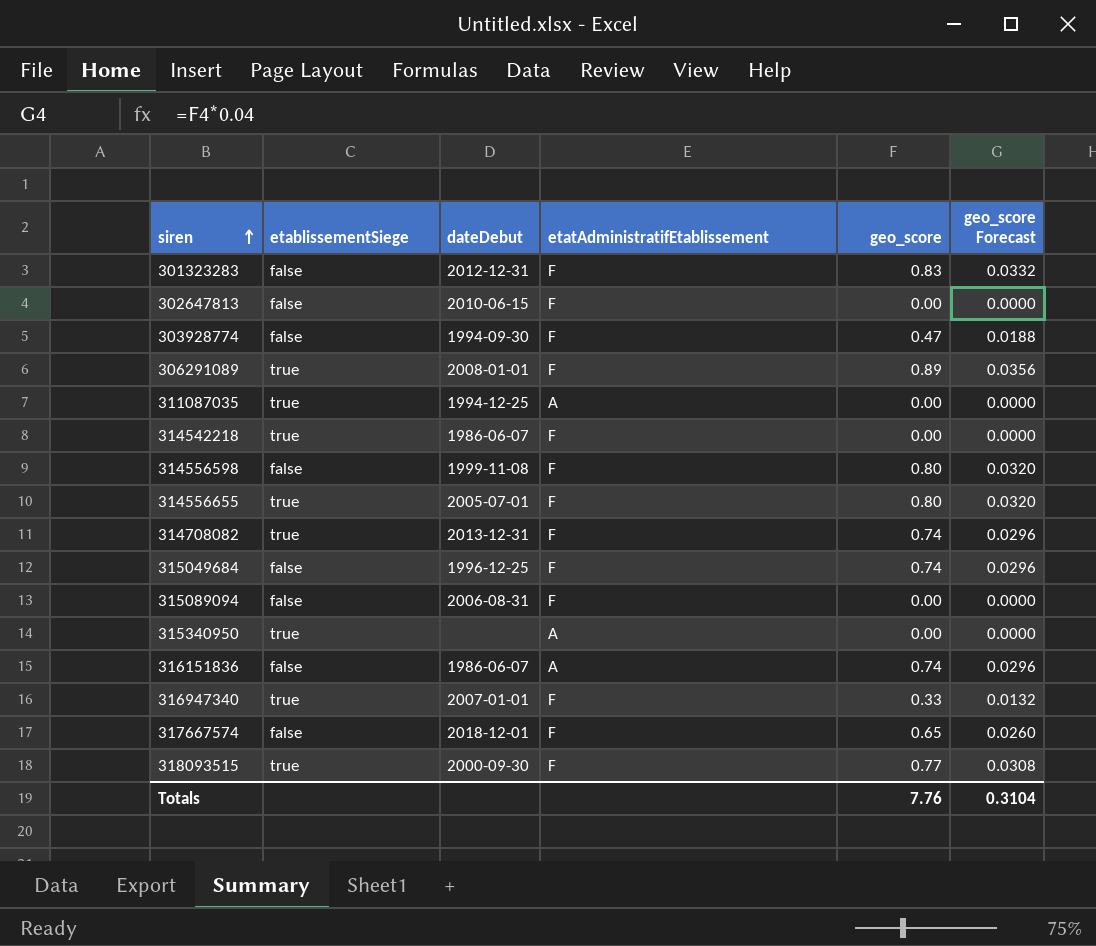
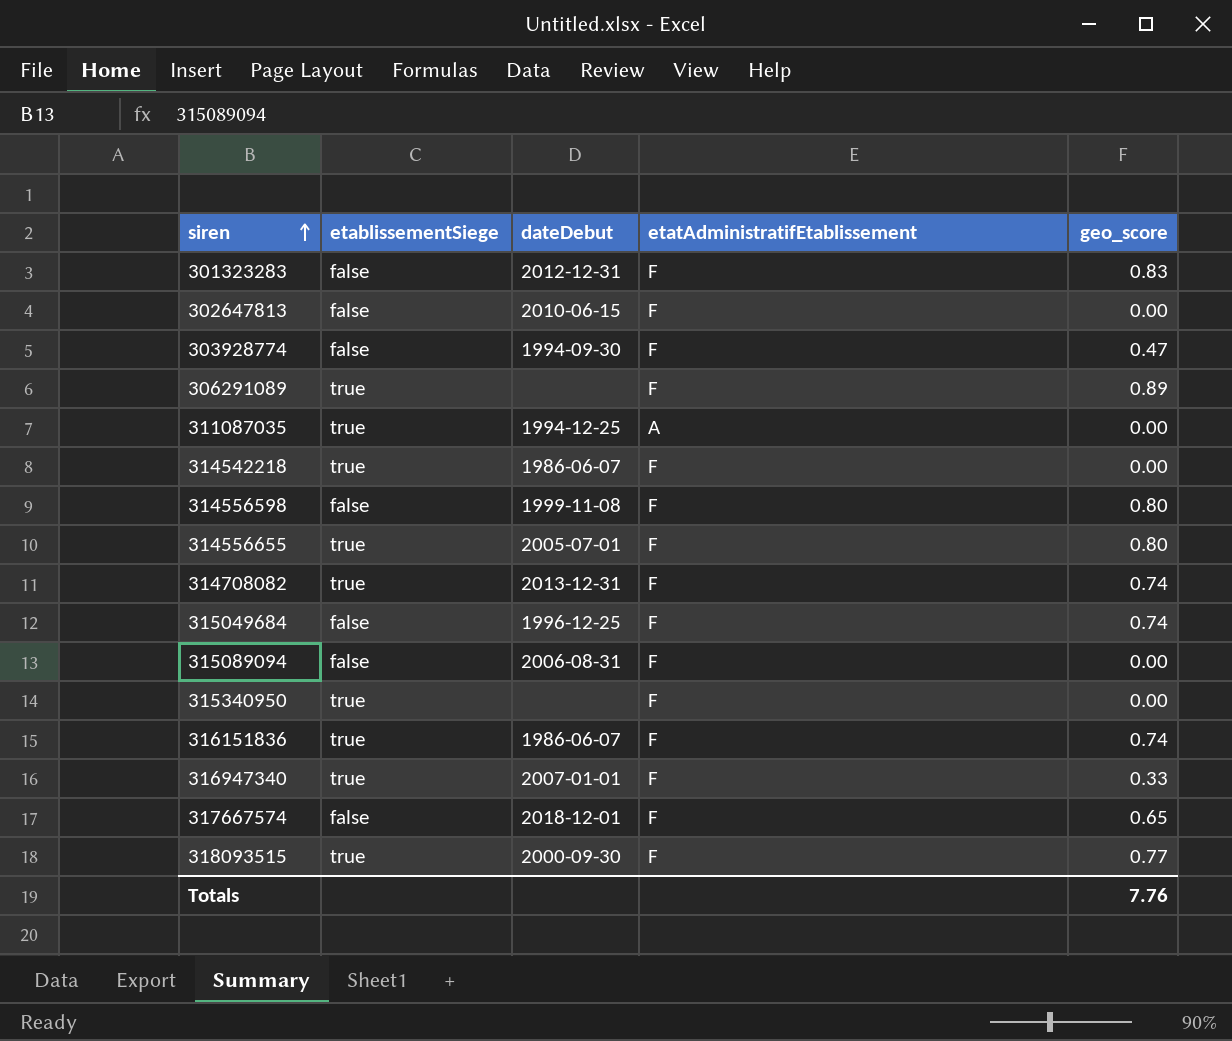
column geo_score Forecast | formula: [geo_score] * 0.04 -> none
306291089 | dateDebut: 2008-01-01 -> none
315340950 | etatAdministratifEtablissement: A -> F
316151836 | etablissementSiege: false -> true
316151836 | etatAdministratifEtablissement: A -> F

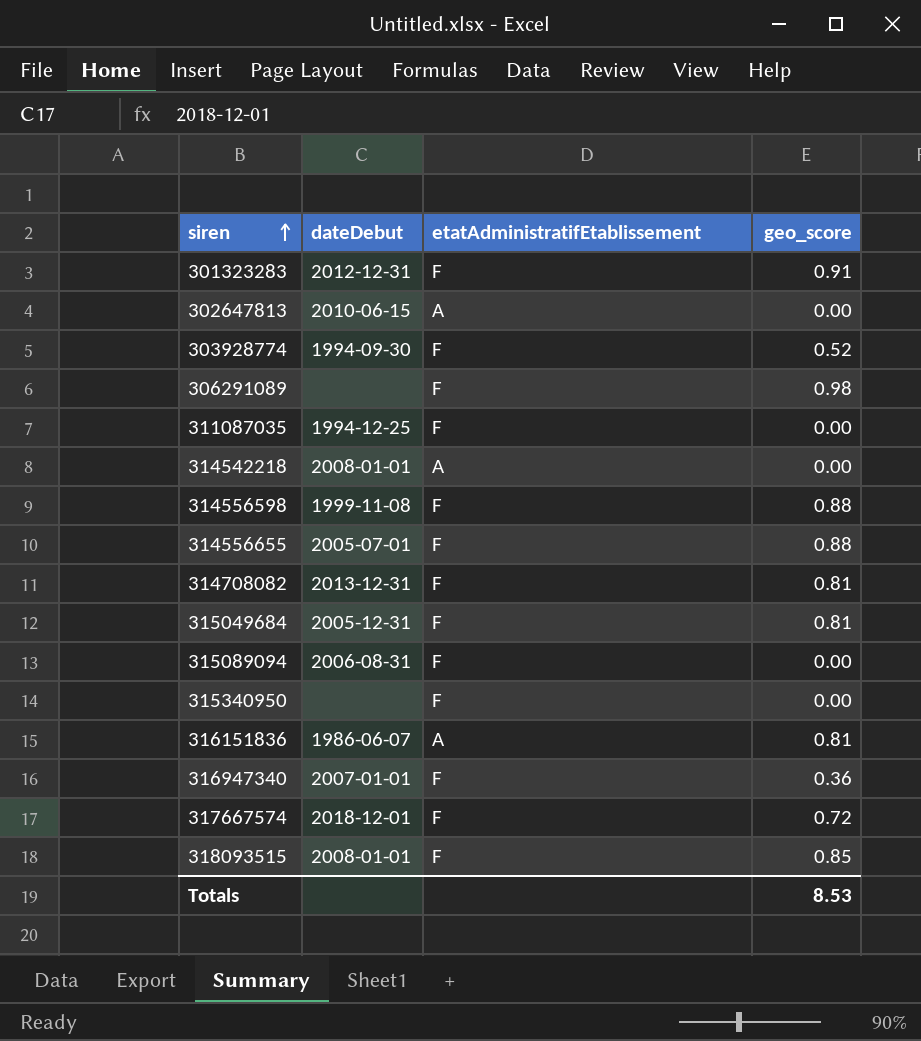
column etablissementSiege | position: 2 -> none
301323283 | geo_score: 0.83 -> 0.91
302647813 | etatAdministratifEtablissement: F -> A
303928774 | geo_score: 0.47 -> 0.52
306291089 | geo_score: 0.89 -> 0.98
311087035 | etatAdministratifEtablissement: A -> F
314542218 | dateDebut: 1986-06-07 -> 2008-01-01
314542218 | etatAdministratifEtablissement: F -> A
314556598 | geo_score: 0.80 -> 0.88
314556655 | geo_score: 0.80 -> 0.88
314708082 | geo_score: 0.74 -> 0.81
315049684 | dateDebut: 1996-12-25 -> 2005-12-31
315049684 | geo_score: 0.74 -> 0.81
316151836 | etatAdministratifEtablissement: F -> A
316151836 | geo_score: 0.74 -> 0.81
316947340 | geo_score: 0.33 -> 0.36
317667574 | geo_score: 0.65 -> 0.72
318093515 | dateDebut: 2000-09-30 -> 2008-01-01
318093515 | geo_score: 0.77 -> 0.85
Totals | geo_score: 7.76 -> 8.53

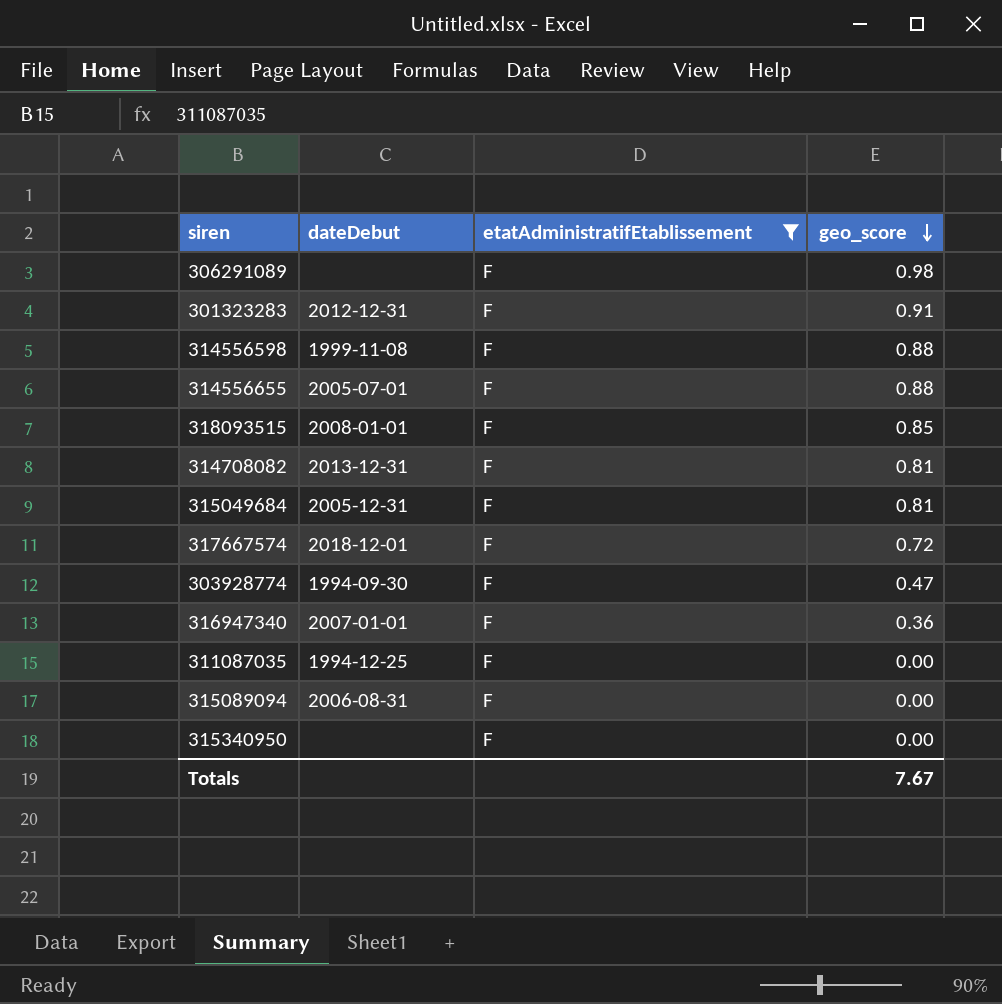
filter: none -> etatAdministratifEtablissement = F
row order: siren ascending -> geo_score descending
303928774 | geo_score: 0.52 -> 0.47
Totals | geo_score: 8.53 -> 7.67

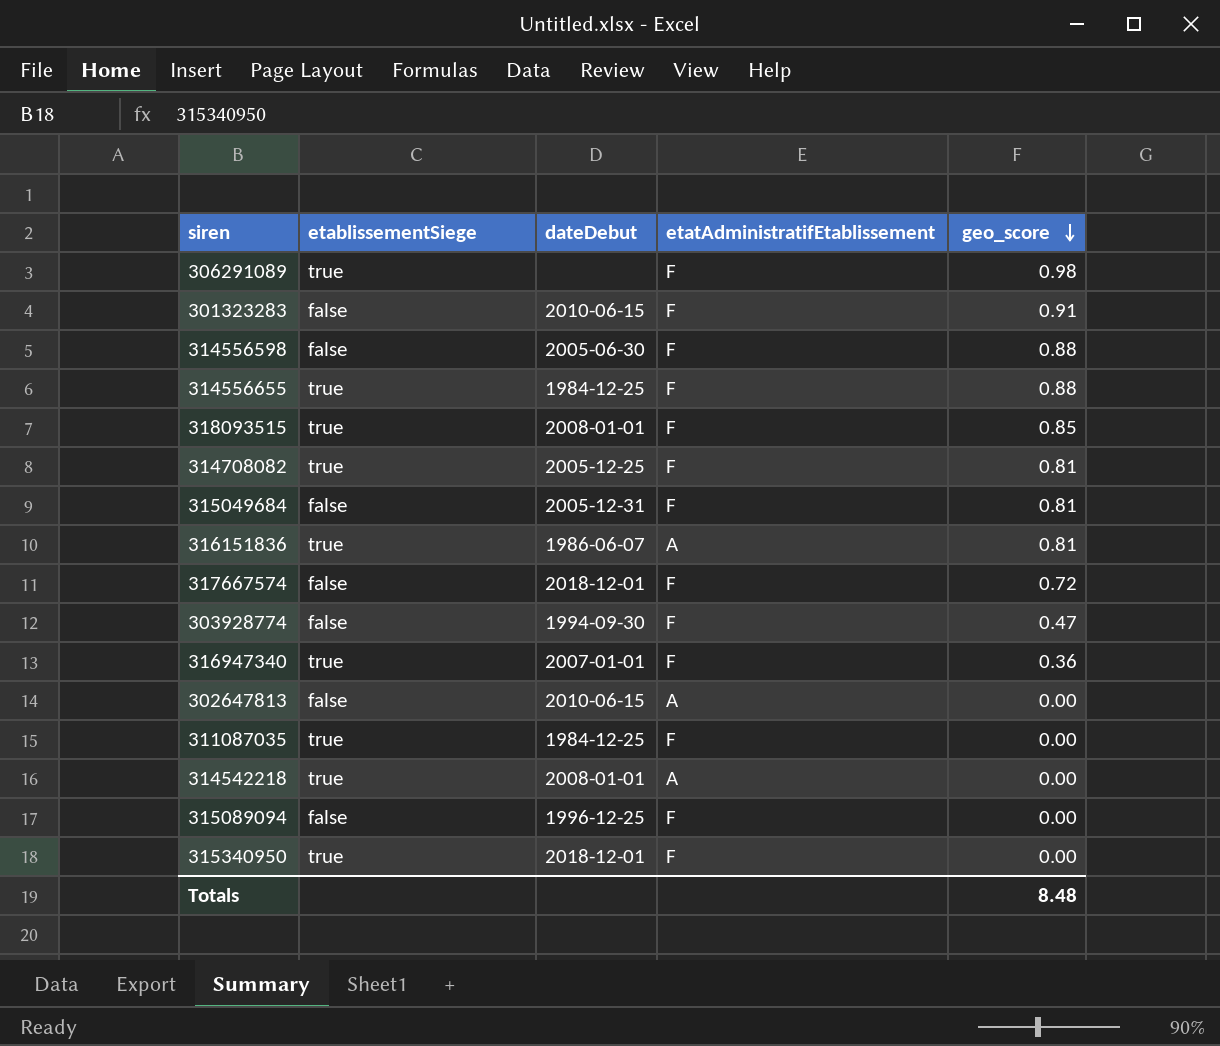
filter: etatAdministratifEtablissement = F -> none
column etablissementSiege | position: none -> 2
301323283 | dateDebut: 2012-12-31 -> 2010-06-15
314556598 | dateDebut: 1999-11-08 -> 2005-06-30
314556655 | dateDebut: 2005-07-01 -> 1984-12-25
314708082 | dateDebut: 2013-12-31 -> 2005-12-25
311087035 | dateDebut: 1994-12-25 -> 1984-12-25
315089094 | dateDebut: 2006-08-31 -> 1996-12-25
315340950 | dateDebut: none -> 2018-12-01
Totals | geo_score: 7.67 -> 8.48

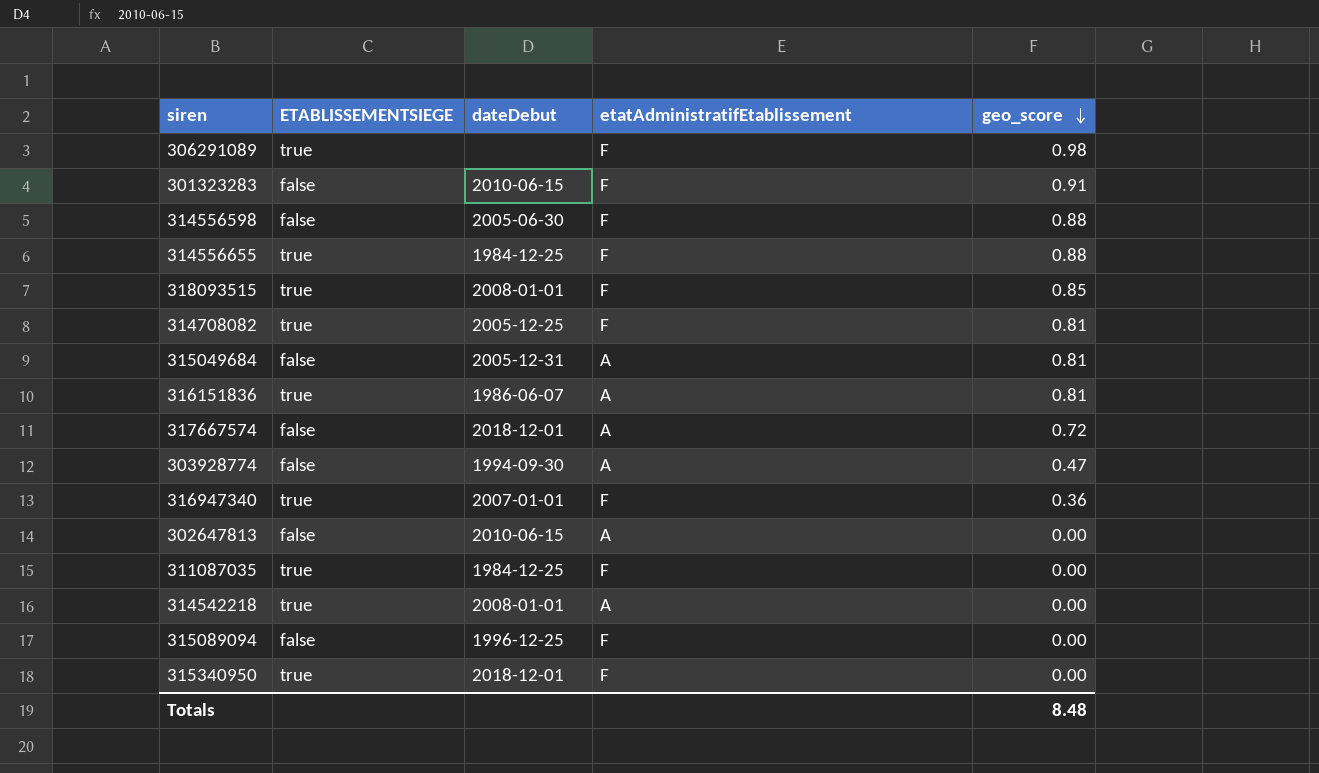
column name: etablissementSiege -> ETABLISSEMENTSIEGE
315049684 | etatAdministratifEtablissement: F -> A
317667574 | etatAdministratifEtablissement: F -> A
303928774 | etatAdministratifEtablissement: F -> A

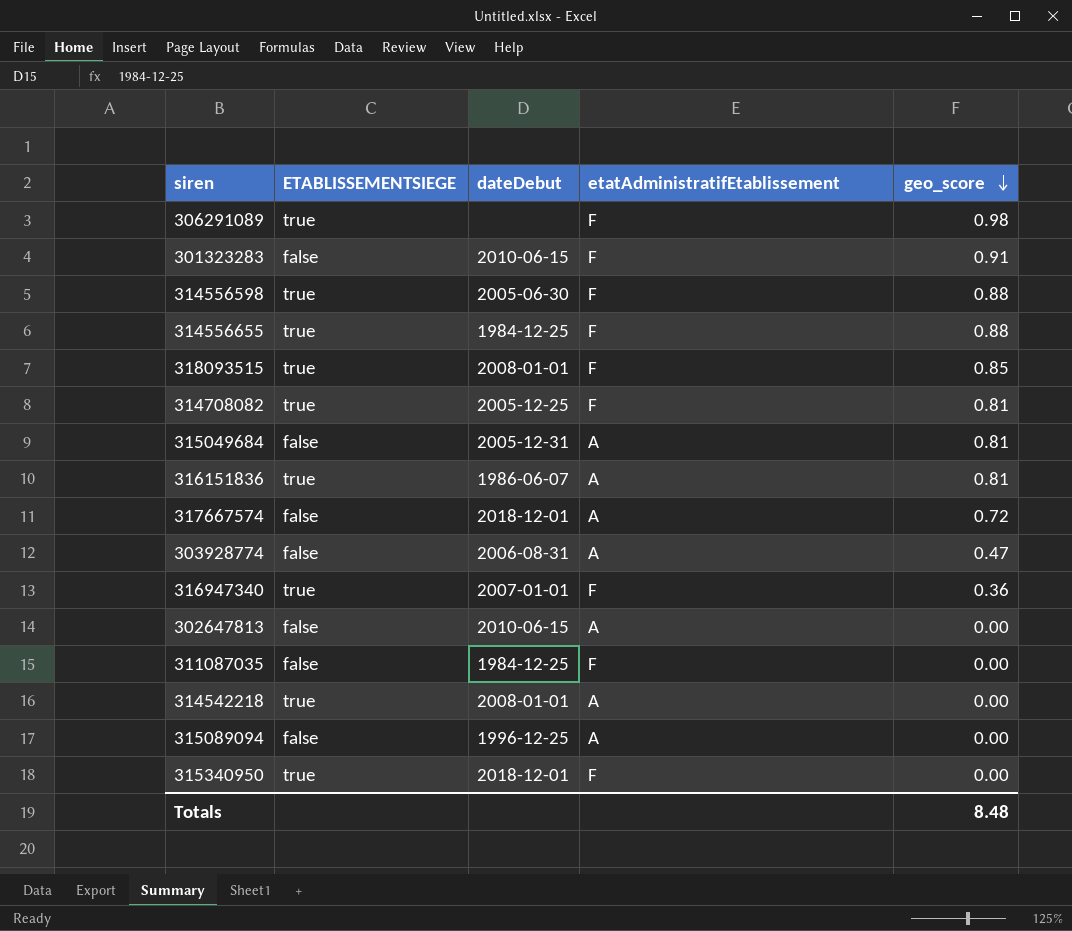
314556598 | ETABLISSEMENTSIEGE: false -> true
303928774 | dateDebut: 1994-09-30 -> 2006-08-31
311087035 | ETABLISSEMENTSIEGE: true -> false
315089094 | etatAdministratifEtablissement: F -> A

